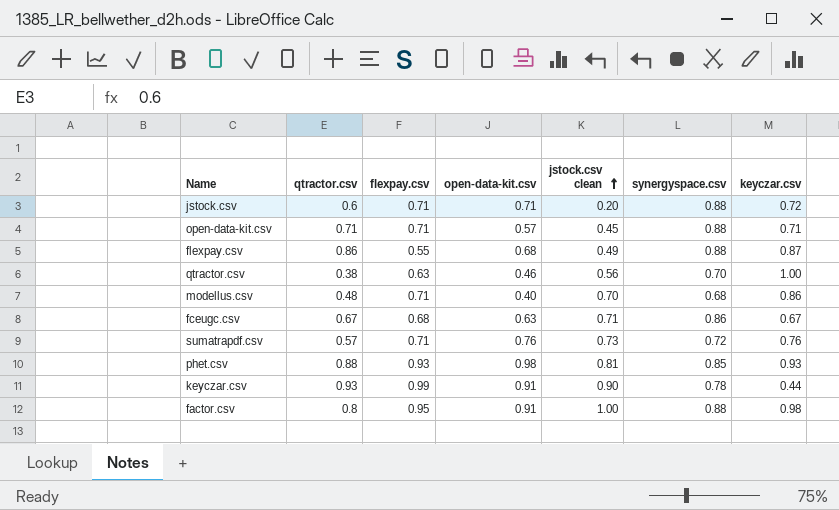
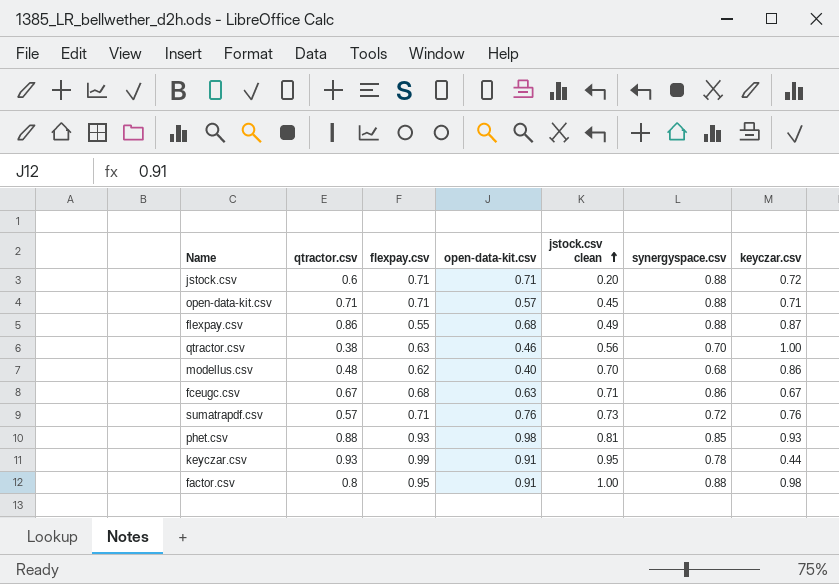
modellus.csv | flexpay.csv: 0.71 -> 0.62
keyczar.csv | jstock.csv clean: 0.90 -> 0.95

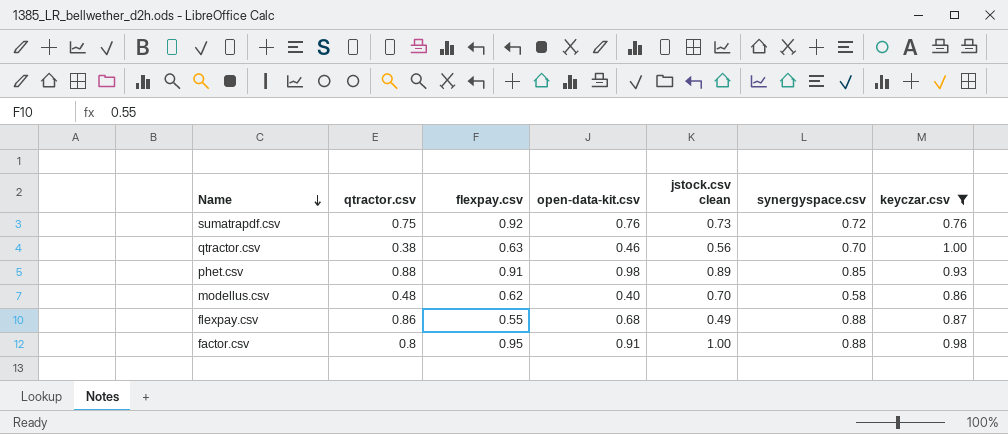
filter: none -> keyczar.csv >= 0.76
row order: jstock.csv clean ascending -> Name descending
sumatrapdf.csv | qtractor.csv: 0.57 -> 0.75
sumatrapdf.csv | flexpay.csv: 0.71 -> 0.92
phet.csv | flexpay.csv: 0.93 -> 0.91
phet.csv | jstock.csv clean: 0.81 -> 0.89
modellus.csv | synergyspace.csv: 0.68 -> 0.58

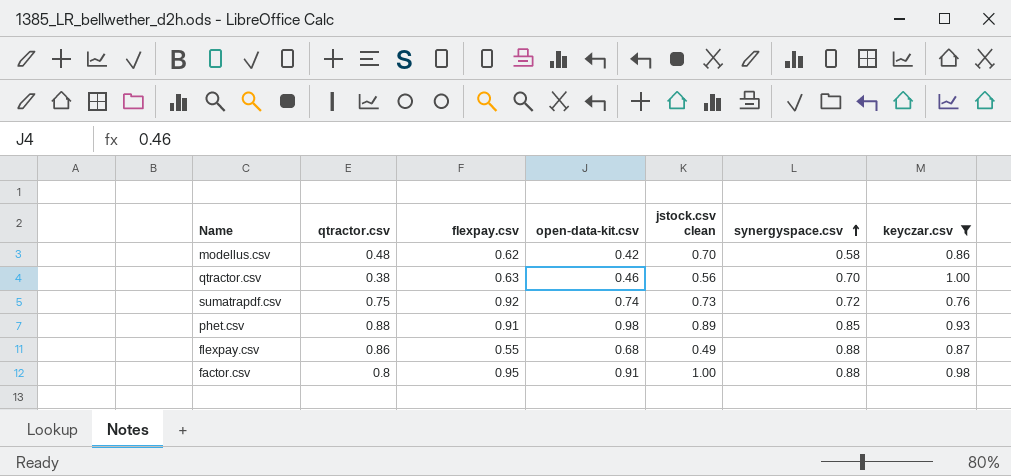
row order: Name descending -> synergyspace.csv ascending
modellus.csv | open-data-kit.csv: 0.40 -> 0.42
sumatrapdf.csv | open-data-kit.csv: 0.76 -> 0.74

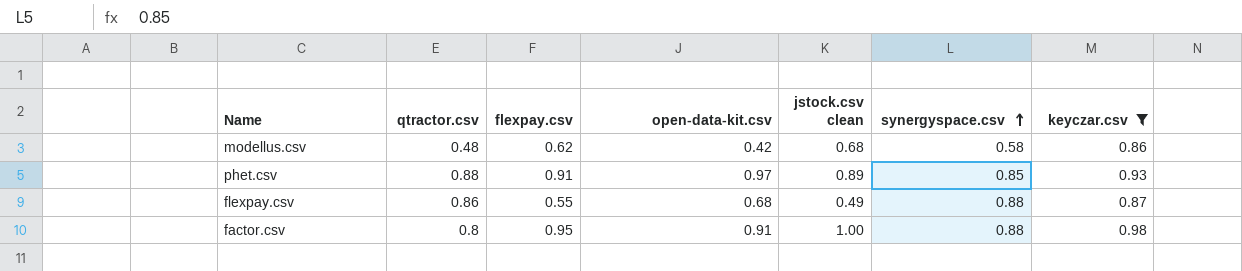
row qtractor.csv: 0.38 | 0.63 | 0.46 | 0.56 | 0.70 | 1.00 -> none
row sumatrapdf.csv: 0.75 | 0.92 | 0.74 | 0.73 | 0.72 | 0.76 -> none
modellus.csv | jstock.csv clean: 0.70 -> 0.68
phet.csv | open-data-kit.csv: 0.98 -> 0.97

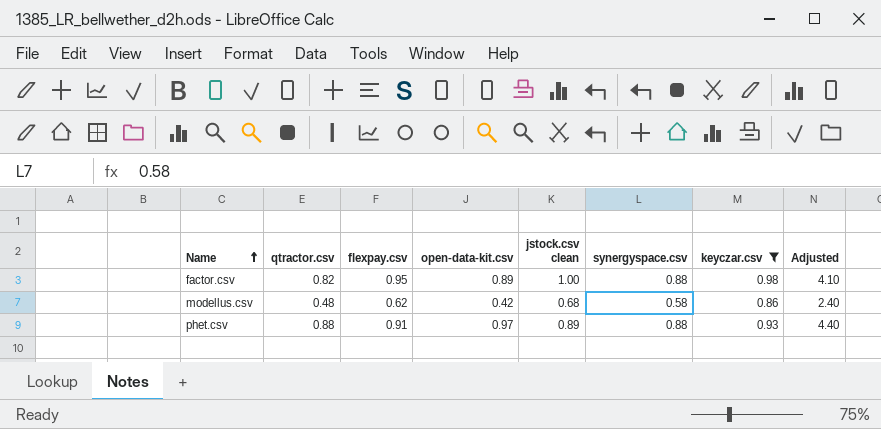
row order: synergyspace.csv ascending -> Name ascending
column Adjusted | formula: none -> [qtractor.csv] * 5
row flexpay.csv: 0.86 | 0.55 | 0.68 | 0.49 | 0.88 | 0.87 -> none
factor.csv | qtractor.csv: 0.8 -> 0.82
factor.csv | open-data-kit.csv: 0.91 -> 0.89
phet.csv | synergyspace.csv: 0.85 -> 0.88

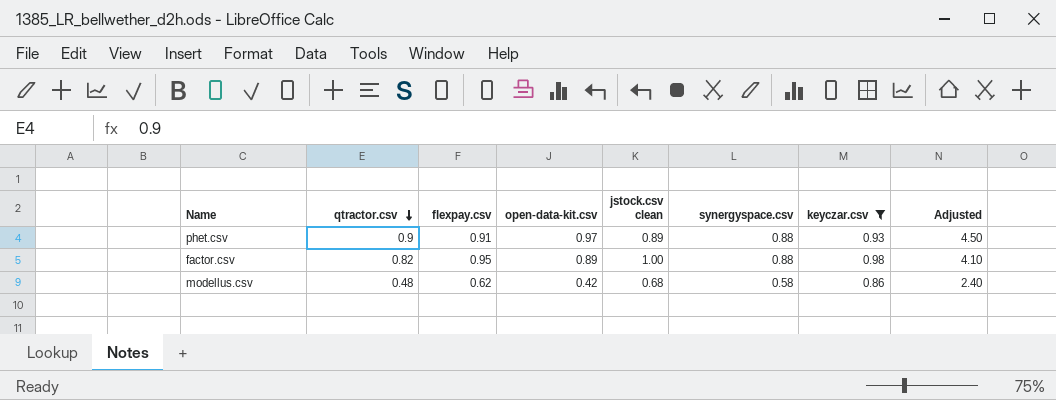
row order: Name ascending -> qtractor.csv descending
phet.csv | qtractor.csv: 0.88 -> 0.9
phet.csv | Adjusted: 4.40 -> 4.50

